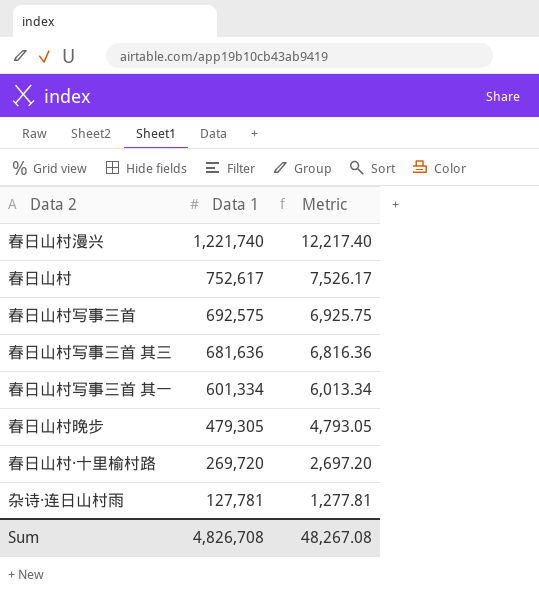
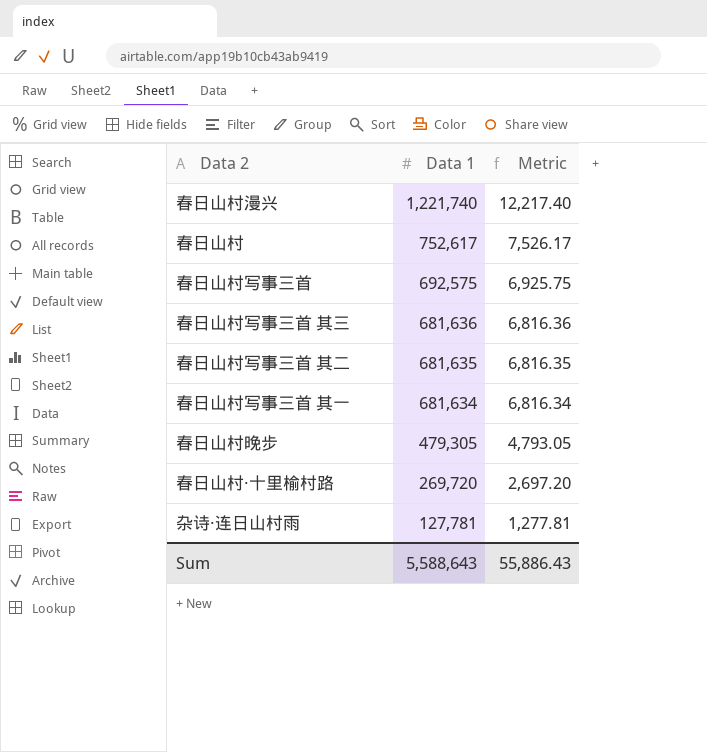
row 春日山村写事三首 其二: none -> 681,635 | 6,816.35
春日山村写事三首 其一 | Data 1: 601,334 -> 681,634
春日山村写事三首 其一 | Metric: 6,013.34 -> 6,816.34
Sum | Data 1: 4,826,708 -> 5,588,643
Sum | Metric: 48,267.08 -> 55,886.43

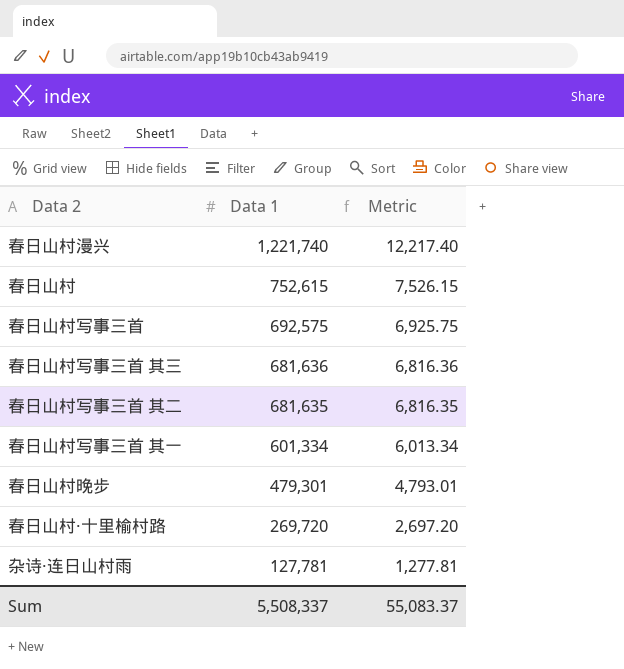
春日山村 | Data 1: 752,617 -> 752,615
春日山村 | Metric: 7,526.17 -> 7,526.15
春日山村写事三首 其一 | Data 1: 681,634 -> 601,334
春日山村写事三首 其一 | Metric: 6,816.34 -> 6,013.34
春日山村晚步 | Data 1: 479,305 -> 479,301
春日山村晚步 | Metric: 4,793.05 -> 4,793.01
Sum | Data 1: 5,588,643 -> 5,508,337
Sum | Metric: 55,886.43 -> 55,083.37

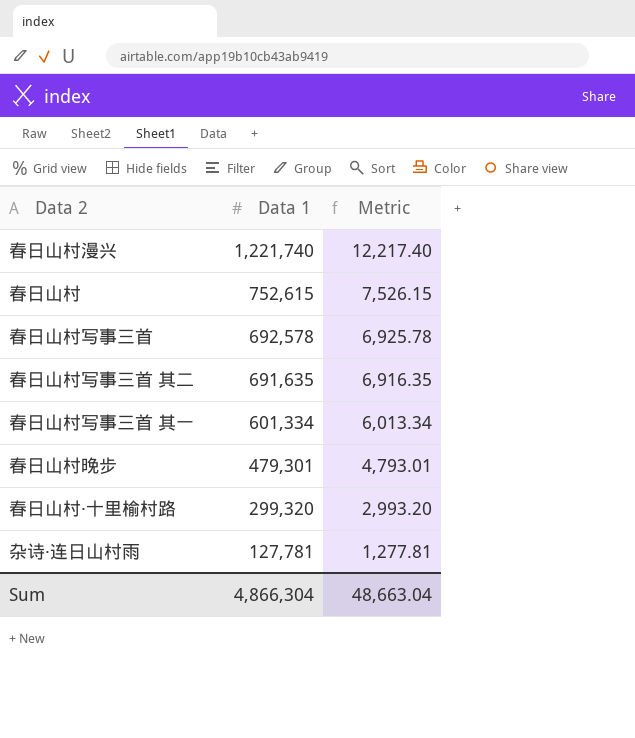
row 春日山村写事三首 其三: 681,636 | 6,816.36 -> none
春日山村写事三首 | Data 1: 692,575 -> 692,578
春日山村写事三首 | Metric: 6,925.75 -> 6,925.78
春日山村写事三首 其二 | Data 1: 681,635 -> 691,635
春日山村写事三首 其二 | Metric: 6,816.35 -> 6,916.35
春日山村·十里榆村路 | Data 1: 269,720 -> 299,320
春日山村·十里榆村路 | Metric: 2,697.20 -> 2,993.20
Sum | Data 1: 5,508,337 -> 4,866,304
Sum | Metric: 55,083.37 -> 48,663.04

